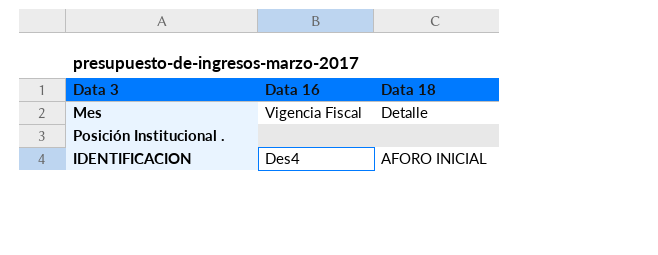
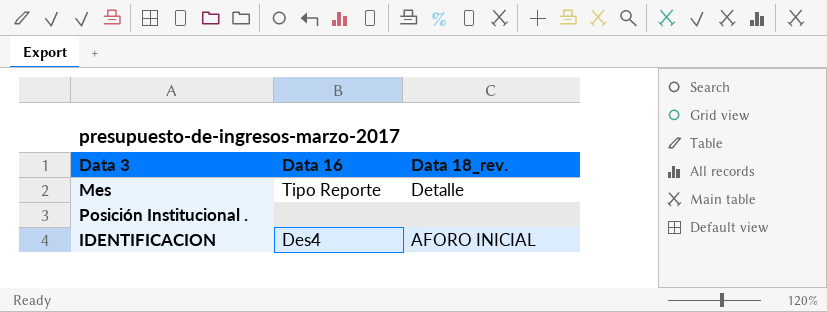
column name: Data 18 -> Data 18_rev.
Mes | Data 16: Vigencia Fiscal -> Tipo Reporte

